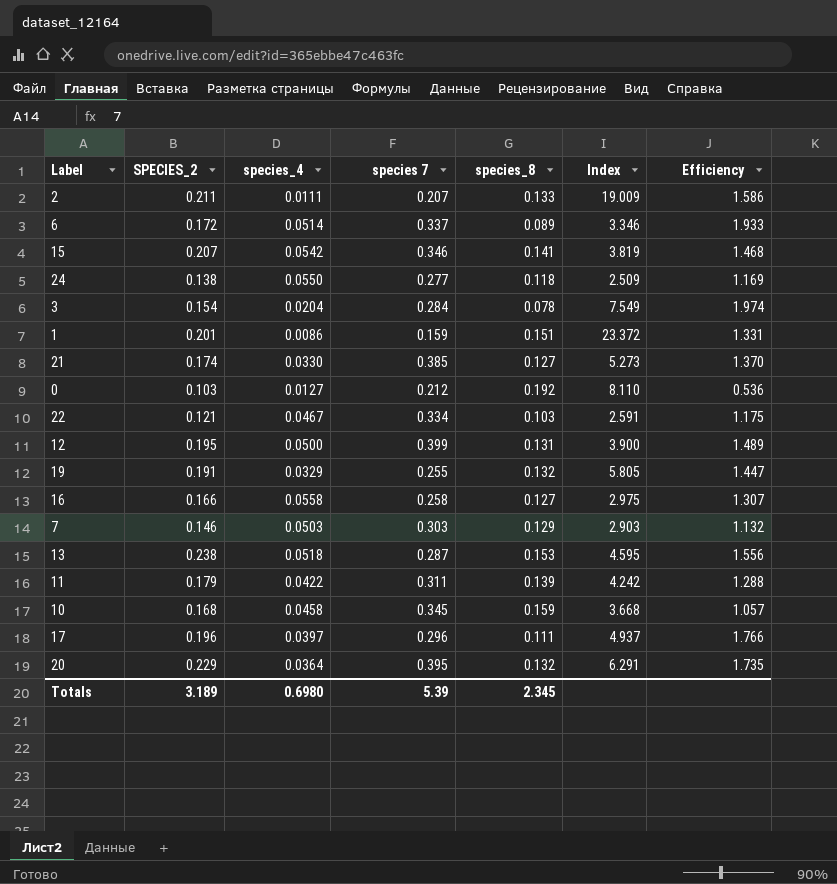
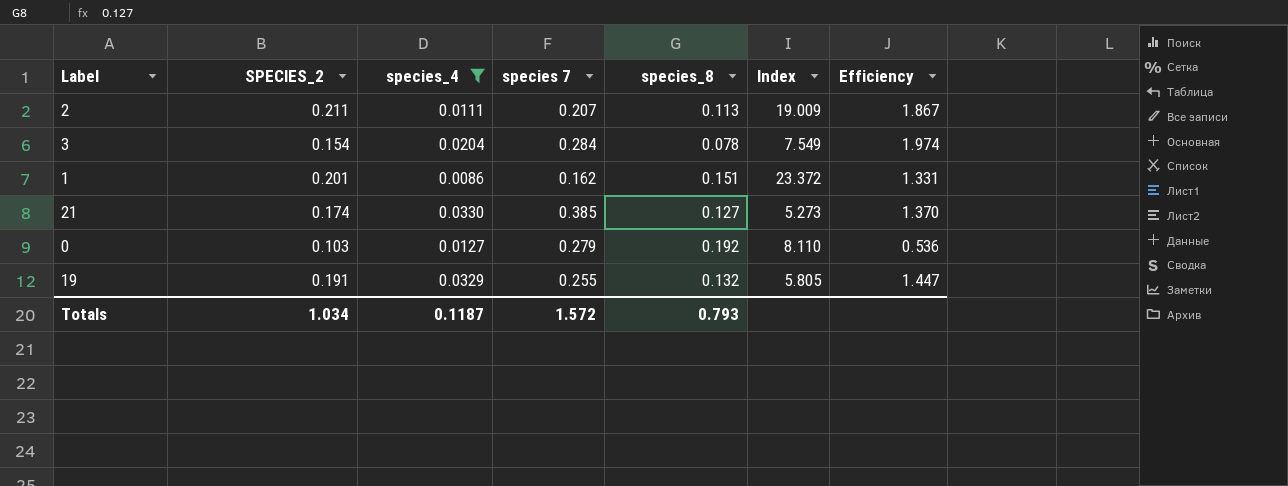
filter: none -> species_4 <= 0.0330
2 | species_8: 0.133 -> 0.113
2 | Efficiency: 1.586 -> 1.867
1 | species 7: 0.159 -> 0.162
0 | species 7: 0.212 -> 0.279
Totals | SPECIES_2: 3.189 -> 1.034
Totals | species_4: 0.6980 -> 0.1187
Totals | species 7: 5.39 -> 1.572
Totals | species_8: 2.345 -> 0.793

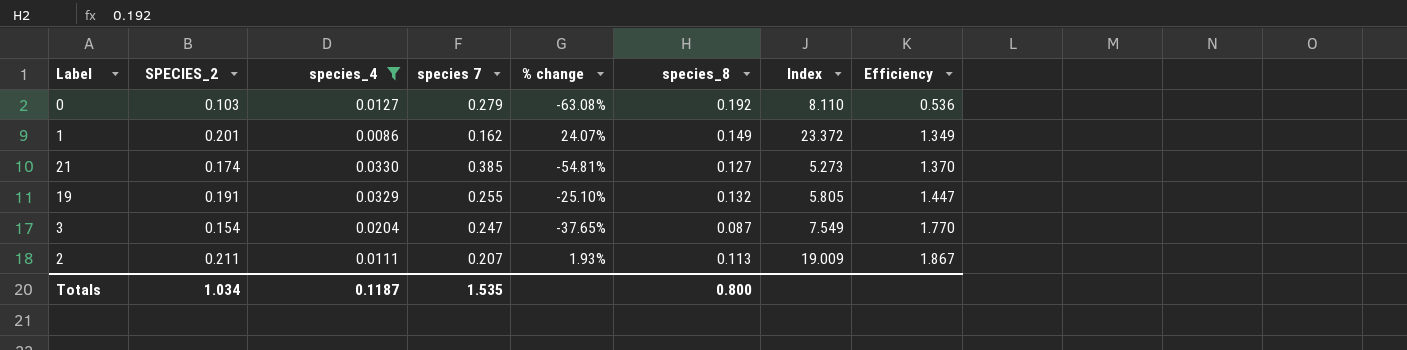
row order: none -> Efficiency ascending
column % change | formula: none -> ([SPECIES_2] - [species 7]) / [species 7]
1 | species_8: 0.151 -> 0.149
1 | Efficiency: 1.331 -> 1.349
3 | species 7: 0.284 -> 0.247
3 | species_8: 0.078 -> 0.087
3 | Efficiency: 1.974 -> 1.770
Totals | species 7: 1.572 -> 1.535
Totals | species_8: 0.793 -> 0.800

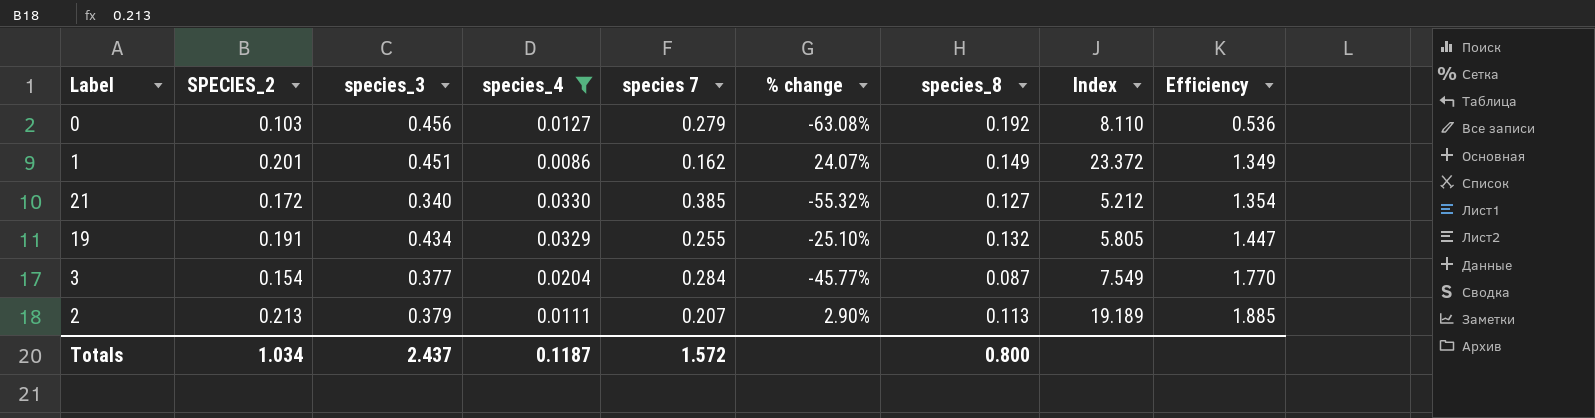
column species_3 | position: none -> 3
21 | SPECIES_2: 0.174 -> 0.172
21 | % change: -54.81% -> -55.32%
21 | Index: 5.273 -> 5.212
21 | Efficiency: 1.370 -> 1.354
3 | species 7: 0.247 -> 0.284
3 | % change: -37.65% -> -45.77%
2 | SPECIES_2: 0.211 -> 0.213
2 | % change: 1.93% -> 2.90%
2 | Index: 19.009 -> 19.189
2 | Efficiency: 1.867 -> 1.885
Totals | species 7: 1.535 -> 1.572

